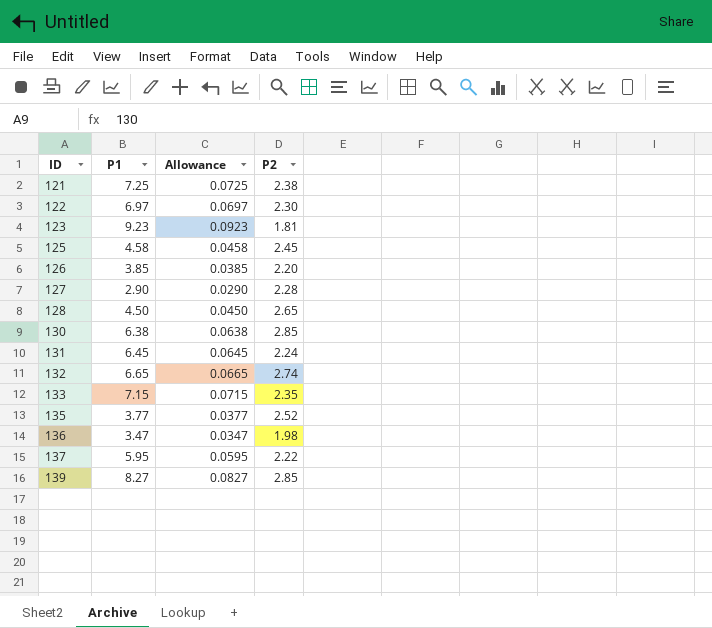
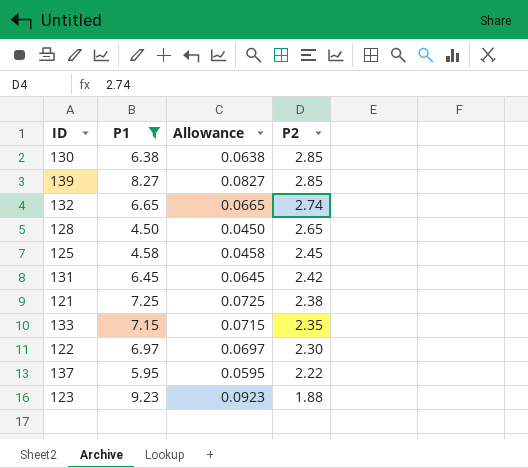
filter: none -> P1 >= 4.50
row order: ID ascending -> P2 descending
131 | P2: 2.24 -> 2.42
123 | P2: 1.81 -> 1.88

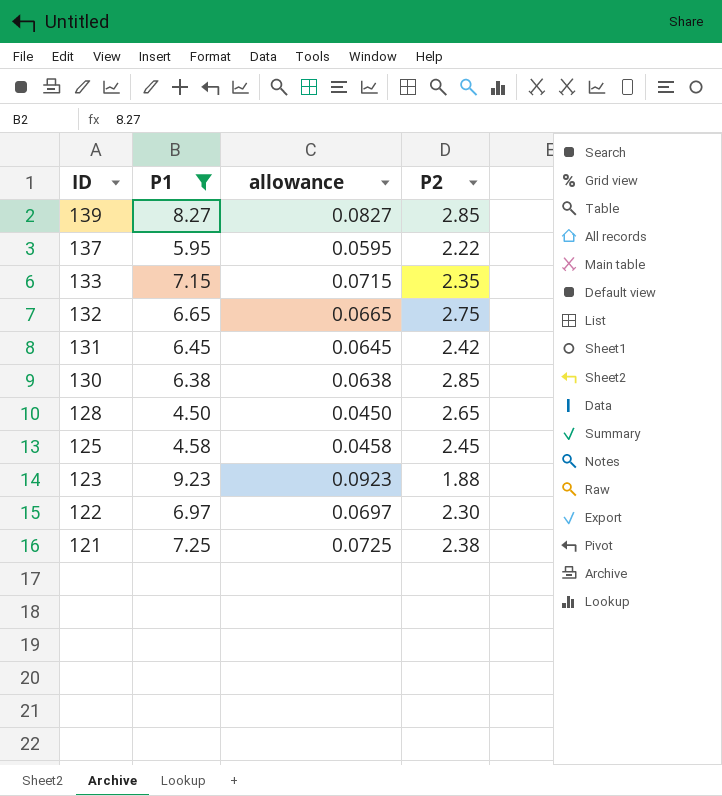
row order: P2 descending -> ID descending
column name: Allowance -> allowance
132 | P2: 2.74 -> 2.75

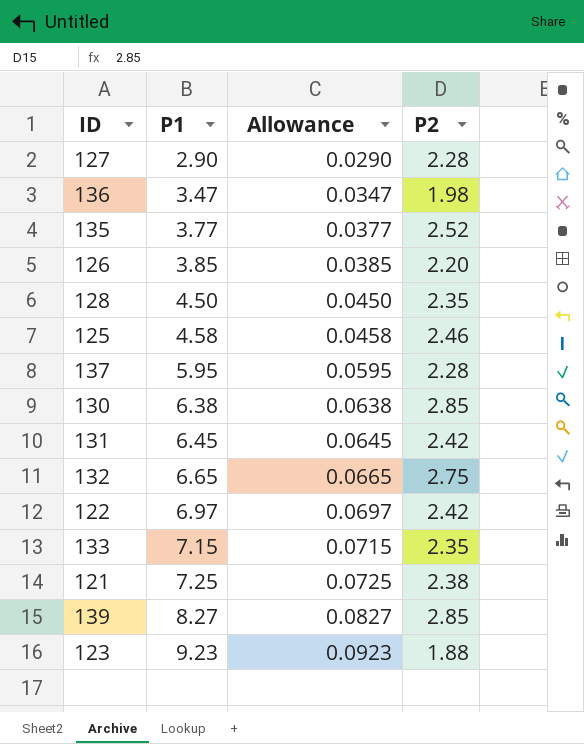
filter: P1 >= 4.50 -> none
row order: ID descending -> P1 ascending
column name: allowance -> Allowance
128 | P2: 2.65 -> 2.35
125 | P2: 2.45 -> 2.46
137 | P2: 2.22 -> 2.28
122 | P2: 2.30 -> 2.42

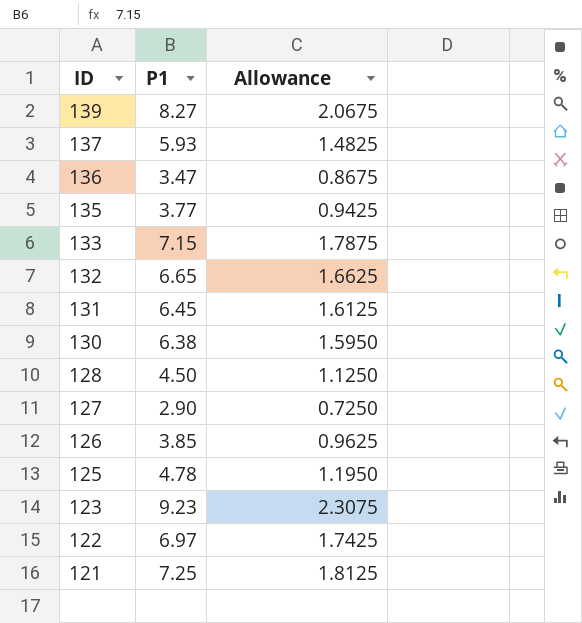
row order: P1 ascending -> ID descending
column P2 | position: 4 -> none
column Allowance | formula: [P1] * 0.01 -> [P1] * 0.25
137 | P1: 5.95 -> 5.93
125 | P1: 4.58 -> 4.78

